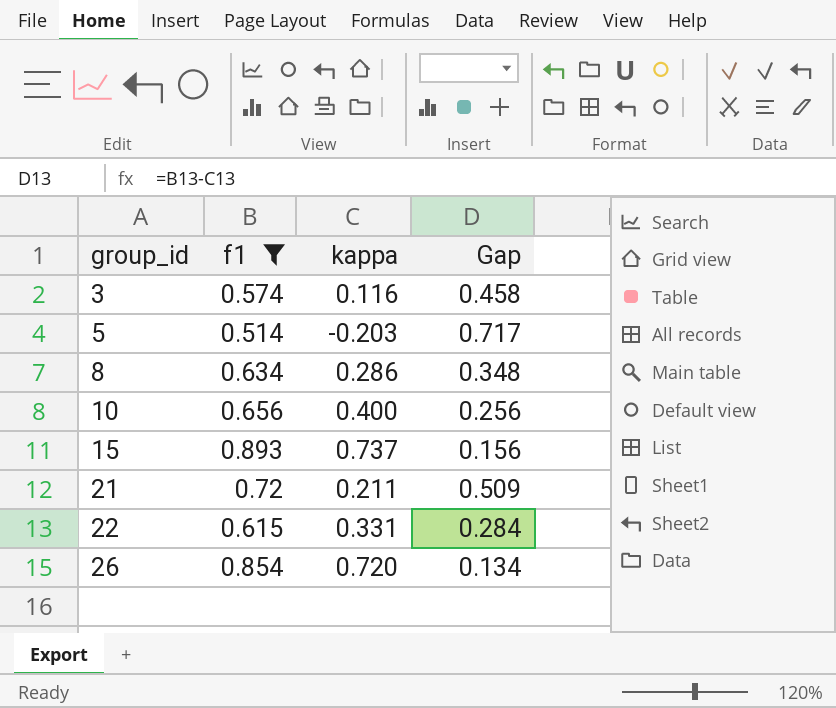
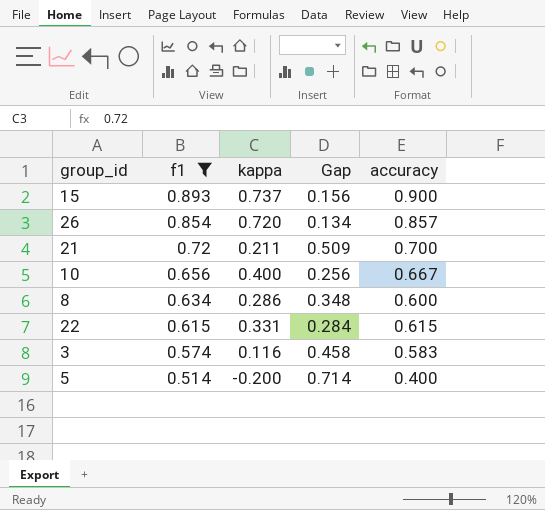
row order: group_id ascending -> f1 descending
column accuracy | position: none -> 5
5 | kappa: -0.203 -> -0.200
5 | Gap: 0.717 -> 0.714

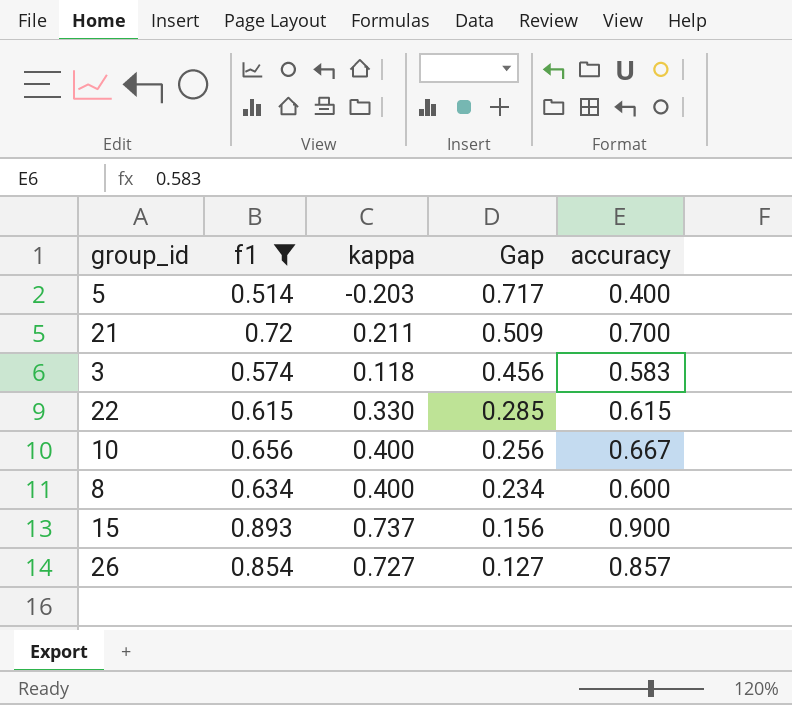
row order: f1 descending -> Gap descending
5 | kappa: -0.200 -> -0.203
5 | Gap: 0.714 -> 0.717
3 | kappa: 0.116 -> 0.118
3 | Gap: 0.458 -> 0.456
22 | kappa: 0.331 -> 0.330
22 | Gap: 0.284 -> 0.285
8 | kappa: 0.286 -> 0.400
8 | Gap: 0.348 -> 0.234
26 | kappa: 0.720 -> 0.727
26 | Gap: 0.134 -> 0.127

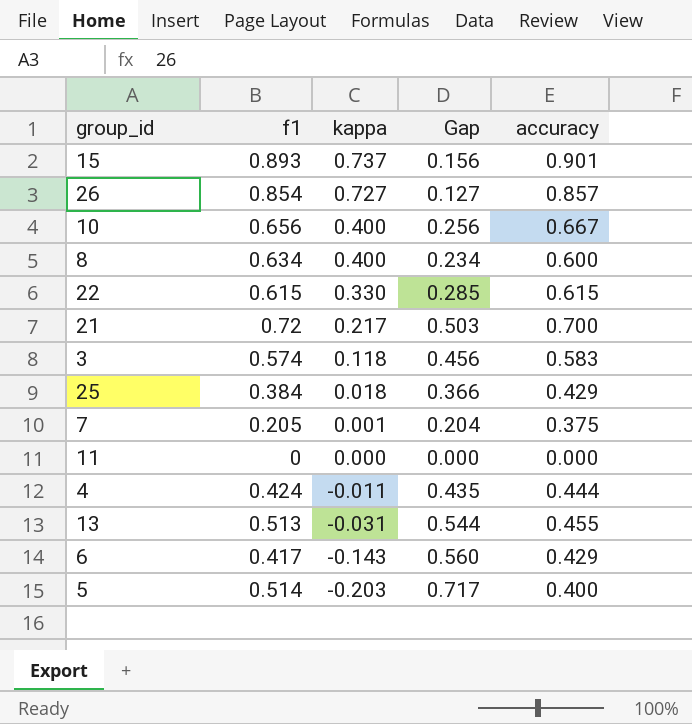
filter: f1 >= 0.514 -> none
row order: Gap descending -> kappa descending
15 | accuracy: 0.900 -> 0.901
21 | kappa: 0.211 -> 0.217
21 | Gap: 0.509 -> 0.503

